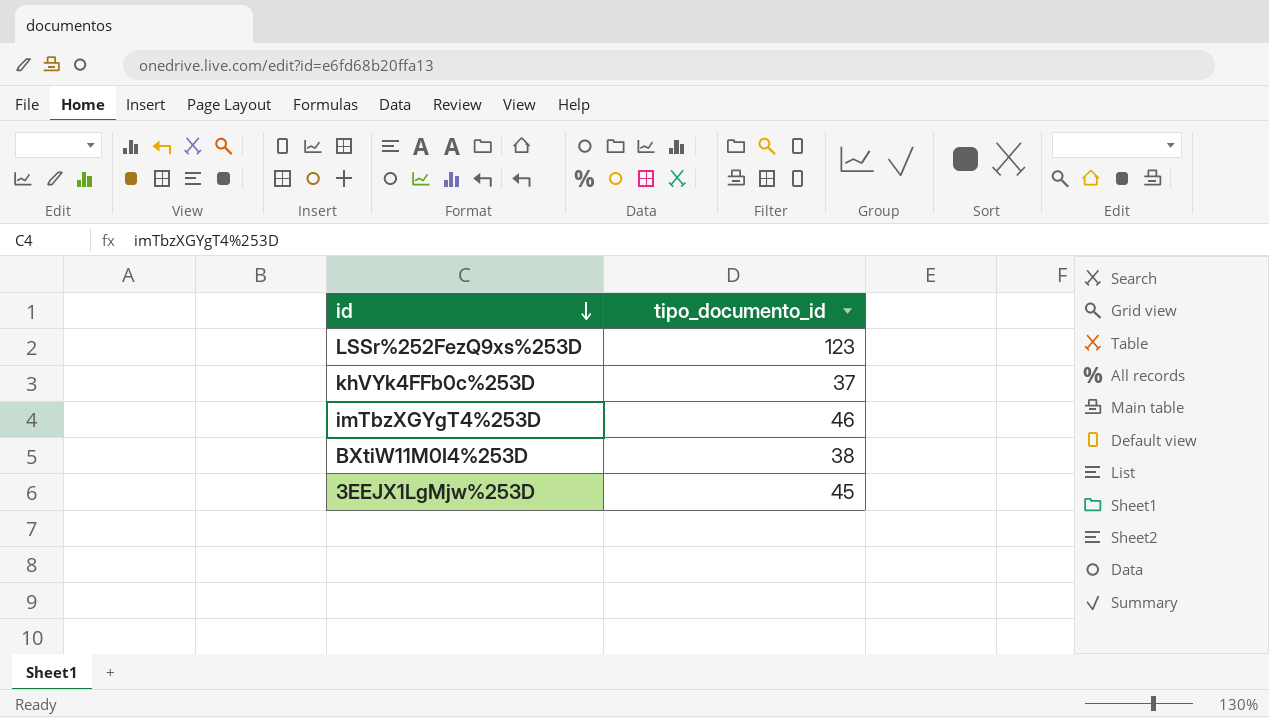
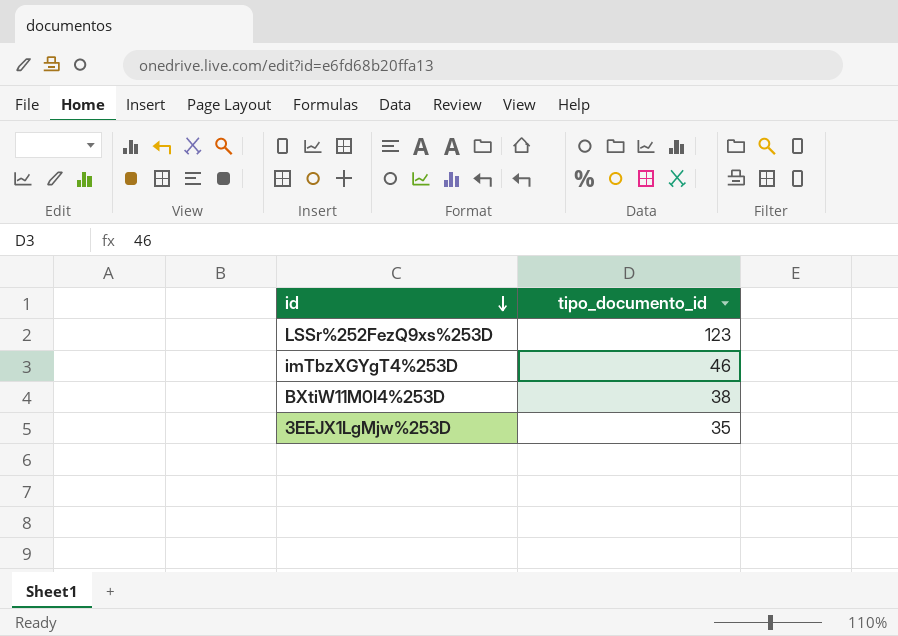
row khVYk4FFb0c%253D: 37 -> none
3EEJX1LgMjw%253D | tipo_documento_id: 45 -> 35

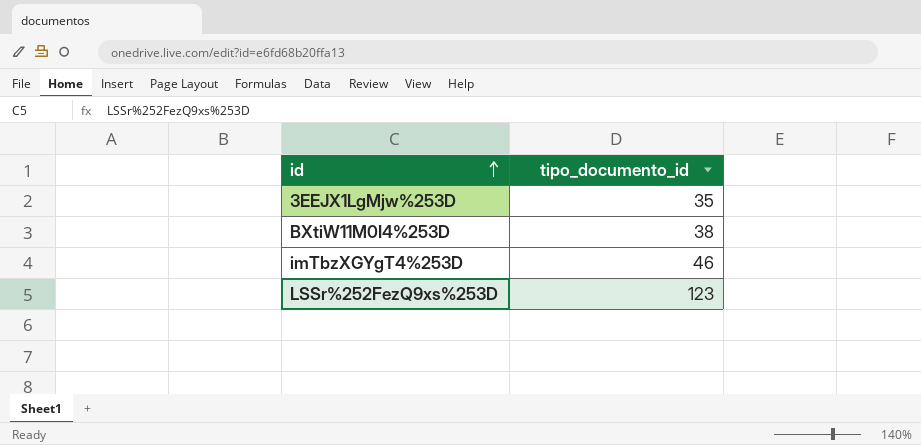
row order: id descending -> id ascending

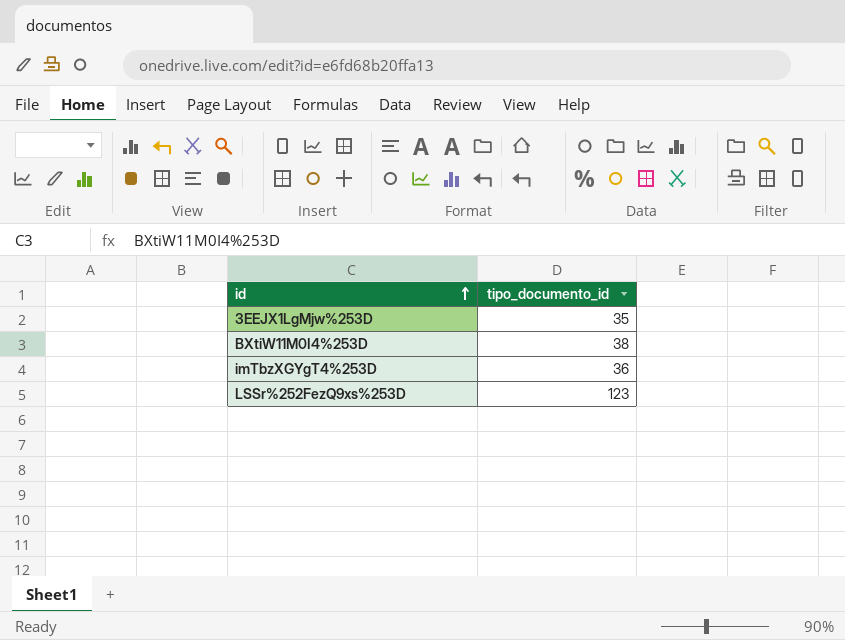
imTbzXGYgT4%253D | tipo_documento_id: 46 -> 36

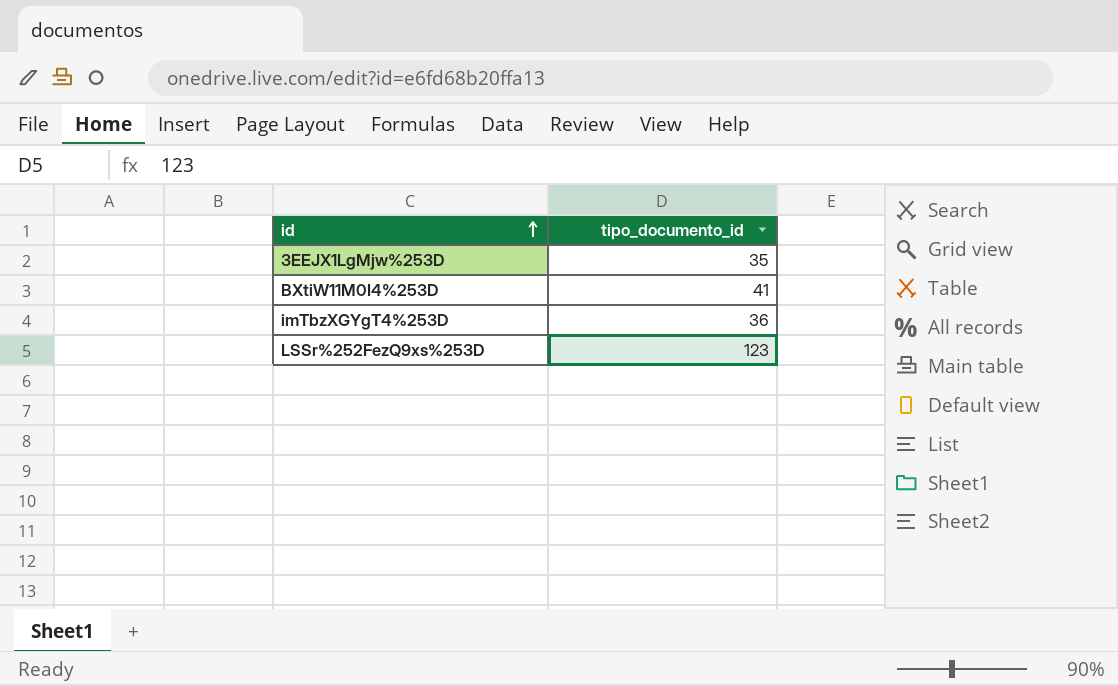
BXtiW11M0I4%253D | tipo_documento_id: 38 -> 41

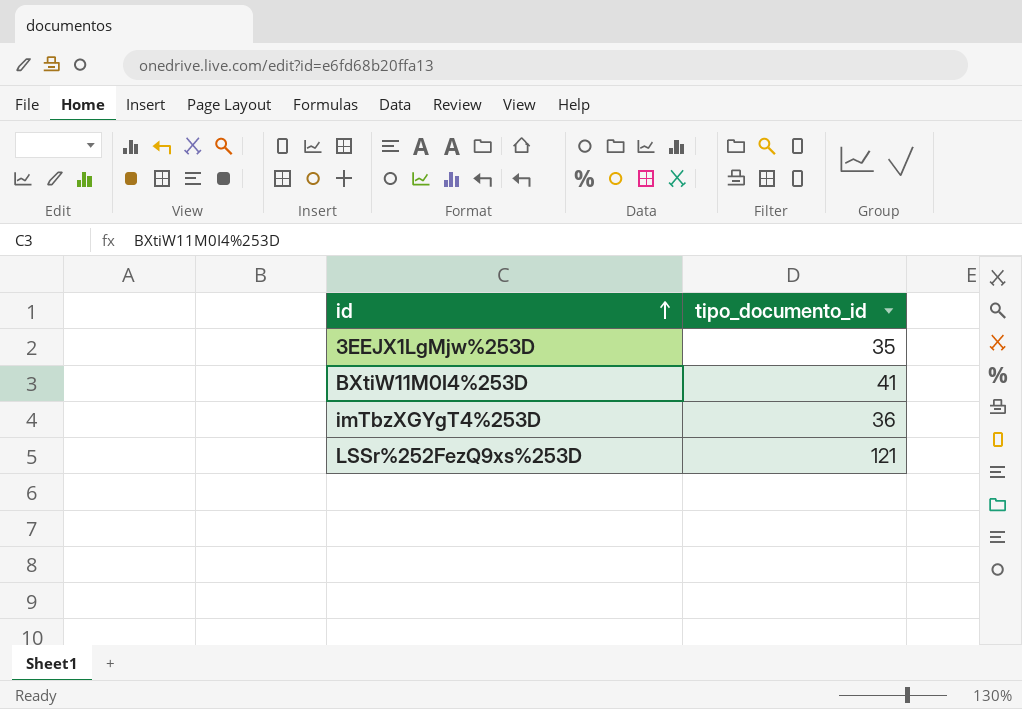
LSSr%252FezQ9xs%253D | tipo_documento_id: 123 -> 121

